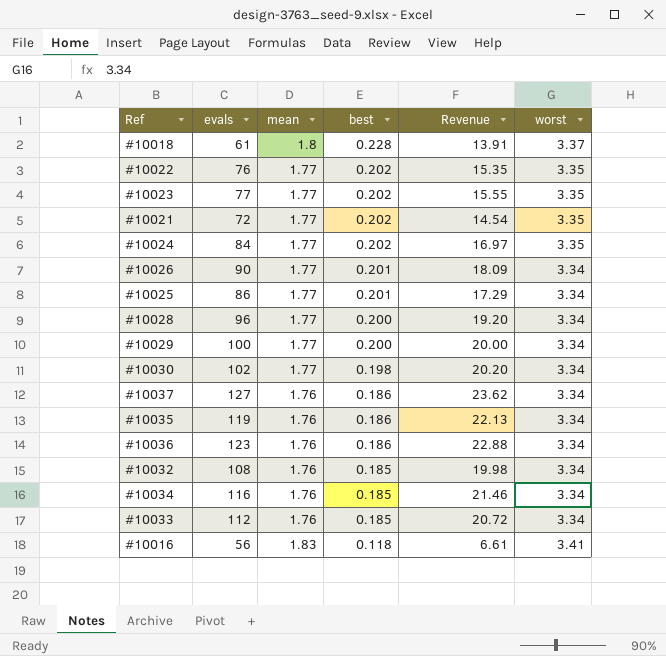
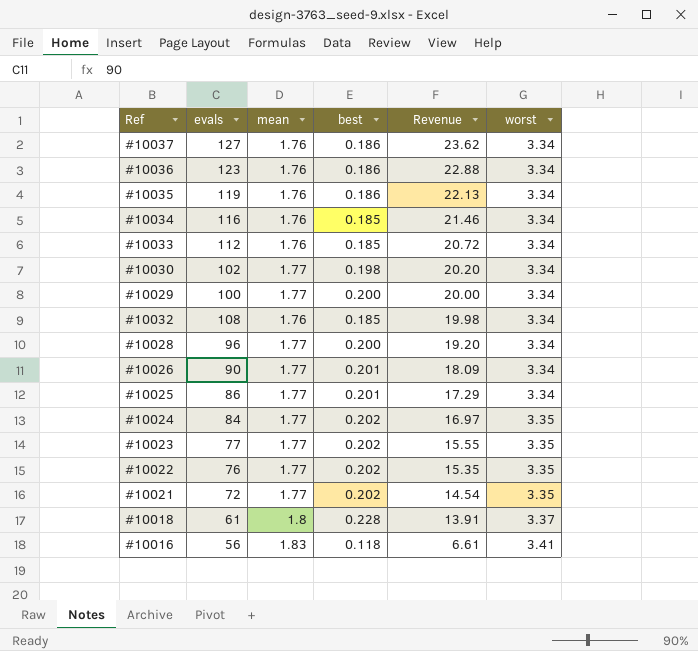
row order: best descending -> Revenue descending

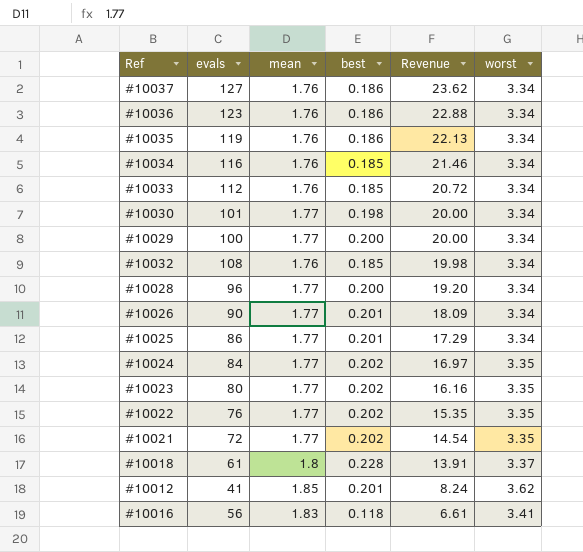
#10030 | evals: 102 -> 101
#10030 | Revenue: 20.20 -> 20.00
#10023 | evals: 77 -> 80
#10023 | Revenue: 15.55 -> 16.16
row #10012: none -> 41 | 1.85 | 0.201 | 8.24 | 3.62

